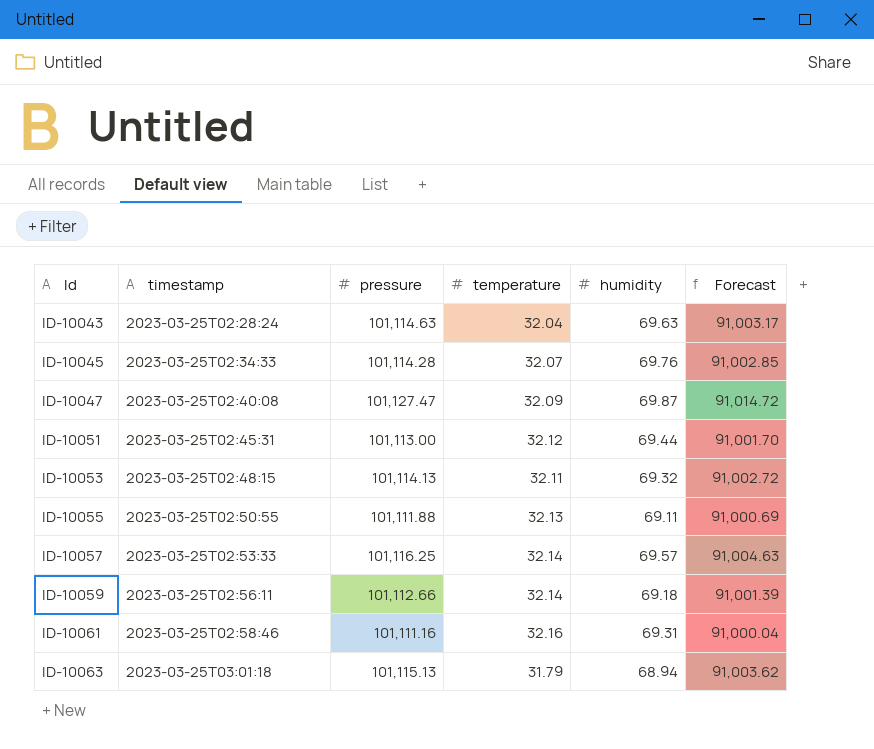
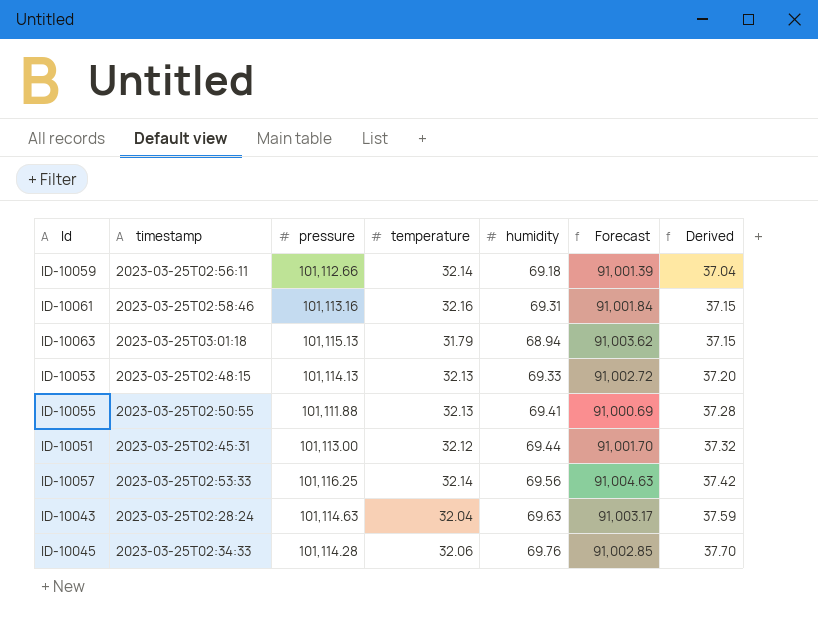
row order: Id ascending -> Derived ascending
column Derived | formula: none -> [humidity] - [temperature]
row ID-10047: 2023-03-25T02:40:08 | 101,127.47 | 32.09 | 69.87 | 91,014.72 -> none
ID-10061 | pressure: 101,111.16 -> 101,113.16
ID-10061 | Forecast: 91,000.04 -> 91,001.84
ID-10053 | temperature: 32.11 -> 32.13
ID-10053 | humidity: 69.32 -> 69.33
ID-10055 | humidity: 69.11 -> 69.41
ID-10057 | humidity: 69.57 -> 69.56
ID-10045 | temperature: 32.07 -> 32.06

